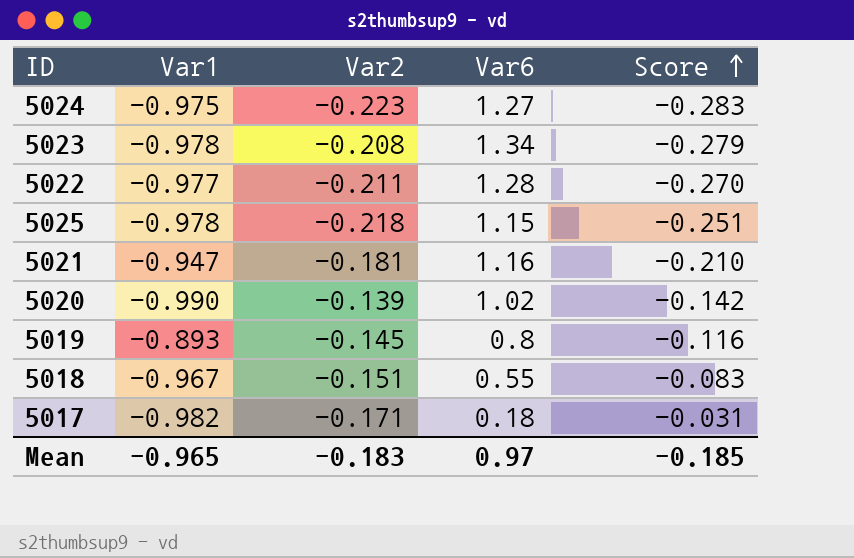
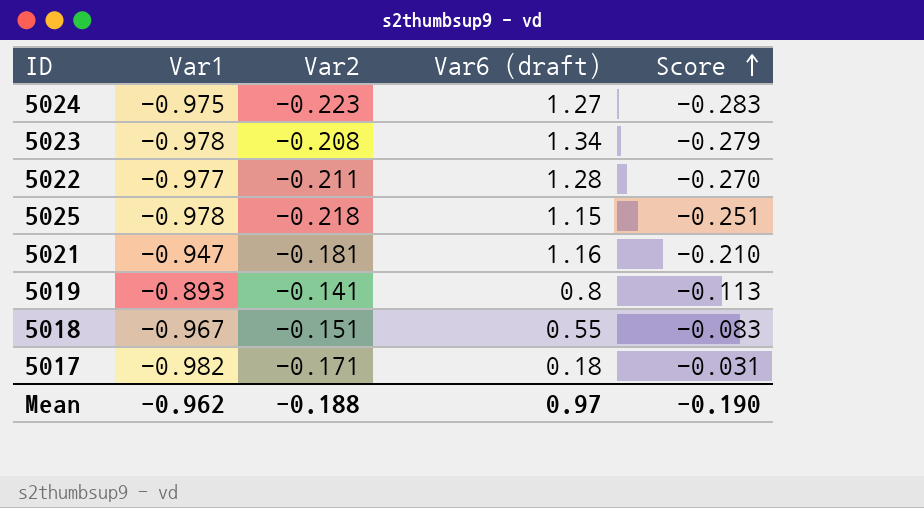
column name: Var6 -> Var6 (draft)
row 5020: -0.990 | -0.139 | 1.02 | -0.142 -> none
5019 | Var2: -0.145 -> -0.141
5019 | Score: -0.116 -> -0.113
Mean | Var1: -0.965 -> -0.962
Mean | Var2: -0.183 -> -0.188
Mean | Score: -0.185 -> -0.190

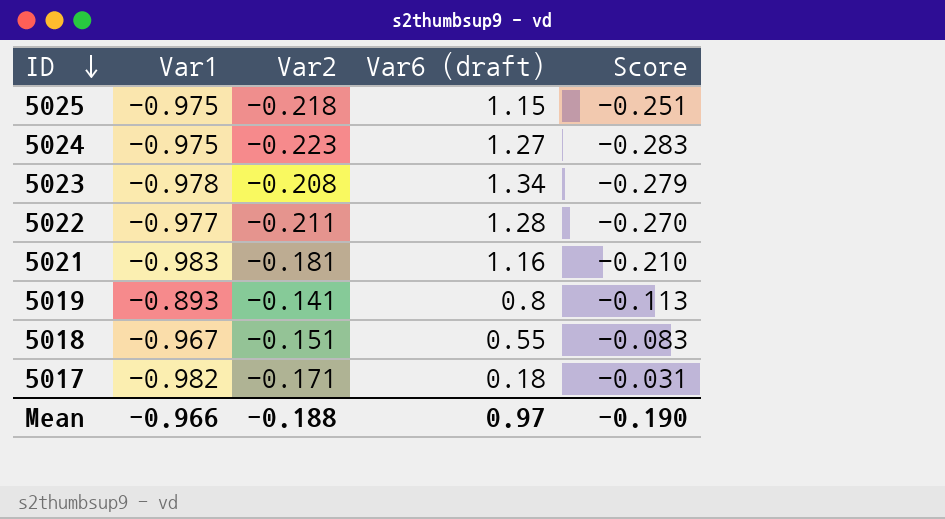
row order: Score ascending -> ID descending
5025 | Var1: -0.978 -> -0.975
5021 | Var1: -0.947 -> -0.983
Mean | Var1: -0.962 -> -0.966

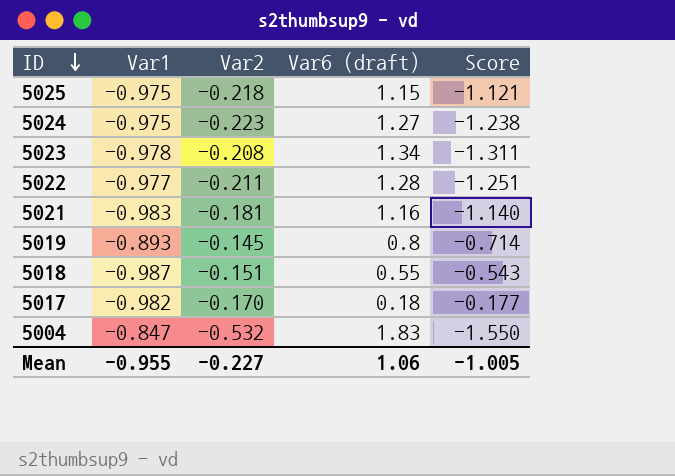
column Score | formula: [Var2] * [Var6 (draft)] -> [Var1] * [Var6 (draft)]
5019 | Var2: -0.141 -> -0.145
5018 | Var1: -0.967 -> -0.987
5017 | Var2: -0.171 -> -0.170
row 5004: none -> -0.847 | -0.532 | 1.83 | -1.550
Mean | Var1: -0.966 -> -0.955
Mean | Var2: -0.188 -> -0.227
Mean | Var6 (draft): 0.97 -> 1.06
Mean | Score: -0.190 -> -1.005

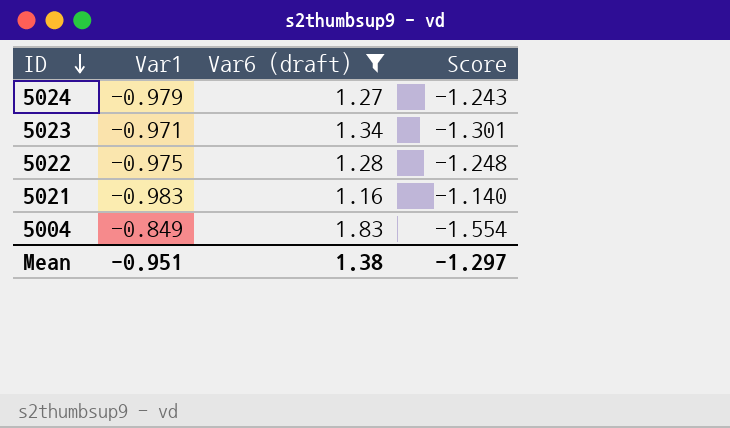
filter: none -> Var6 (draft) >= 1.16
column Var2 | position: 3 -> none
5024 | Var1: -0.975 -> -0.979
5024 | Score: -1.238 -> -1.243
5023 | Var1: -0.978 -> -0.971
5023 | Score: -1.311 -> -1.301
5022 | Var1: -0.977 -> -0.975
5022 | Score: -1.251 -> -1.248
5004 | Var1: -0.847 -> -0.849
5004 | Score: -1.550 -> -1.554
Mean | Var1: -0.955 -> -0.951
Mean | Var6 (draft): 1.06 -> 1.38
Mean | Score: -1.005 -> -1.297

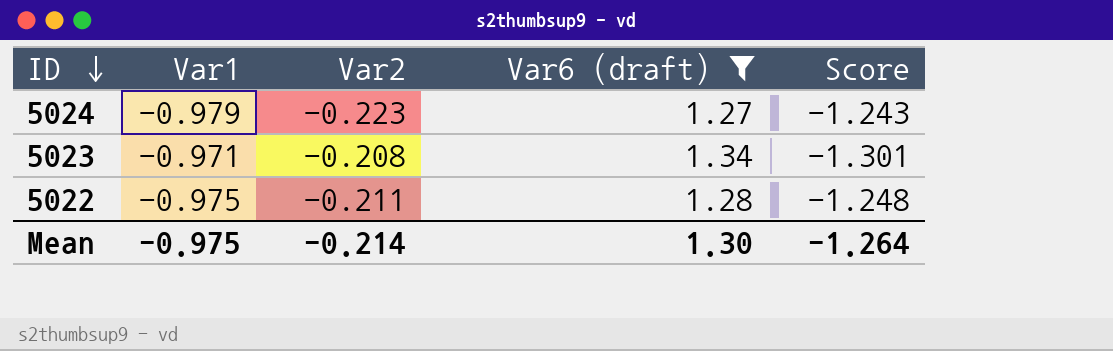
column Var2 | position: none -> 3
row 5021: -0.983 | 1.16 | -1.140 -> none
row 5004: -0.849 | 1.83 | -1.554 -> none
Mean | Var1: -0.951 -> -0.975
Mean | Var6 (draft): 1.38 -> 1.30
Mean | Score: -1.297 -> -1.264

